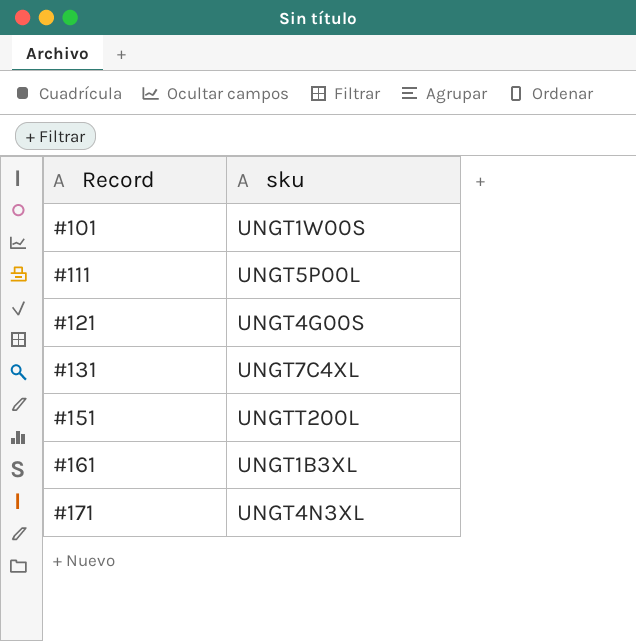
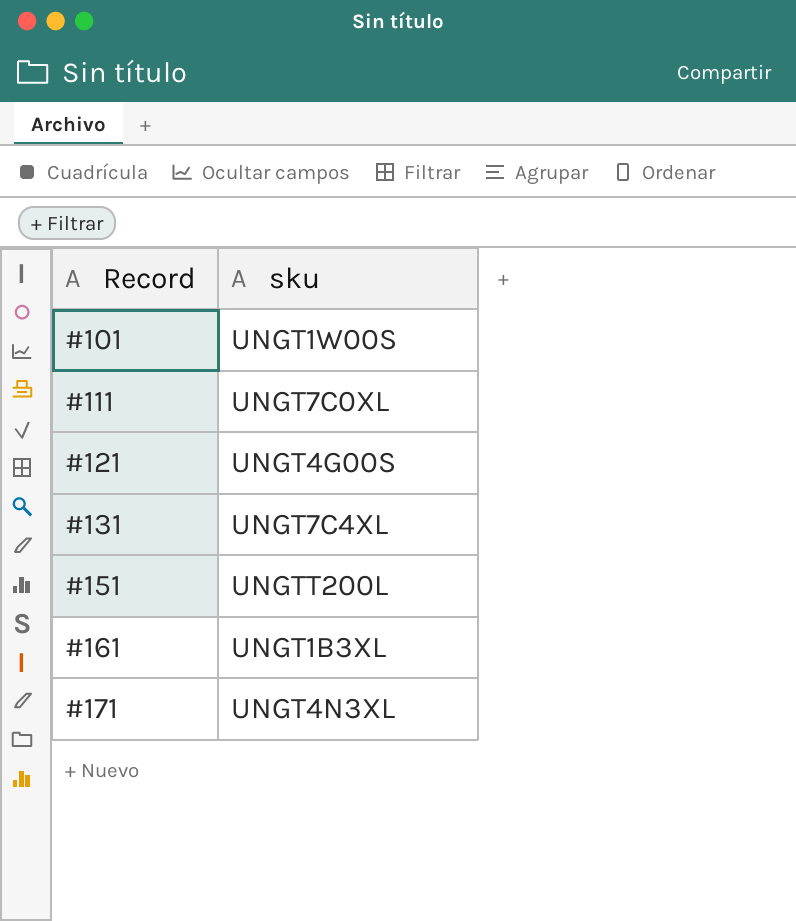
#111 | sku: UNGT5P00L -> UNGT7C0XL

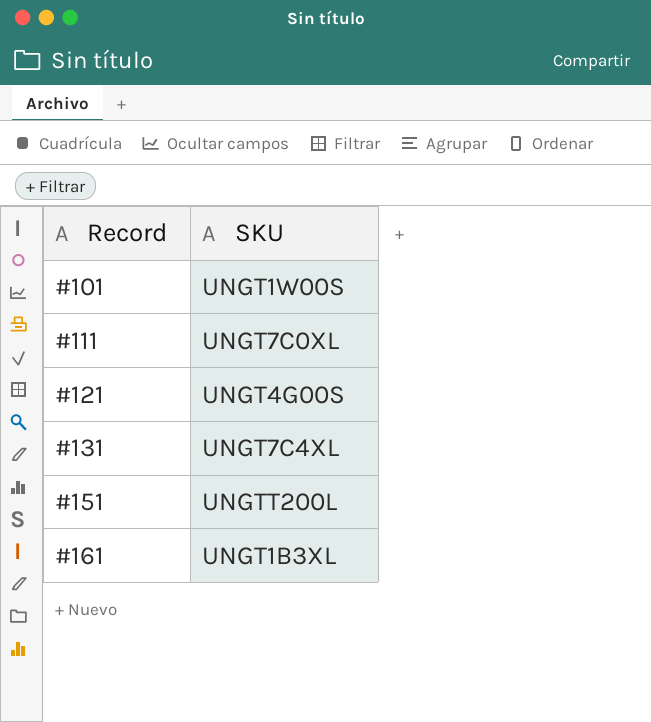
column name: sku -> SKU
row #171: UNGT4N3XL -> none

